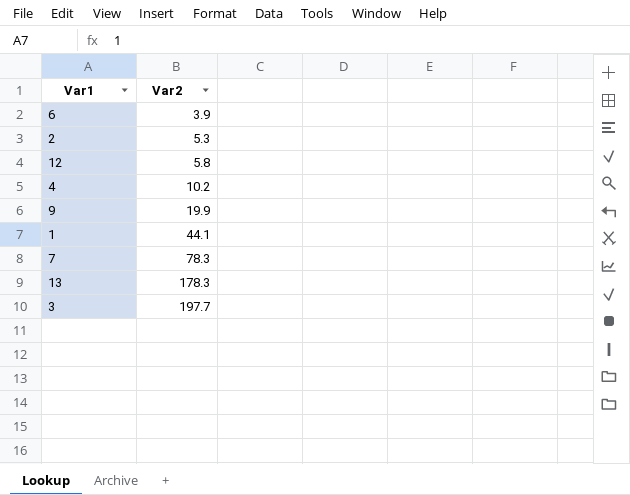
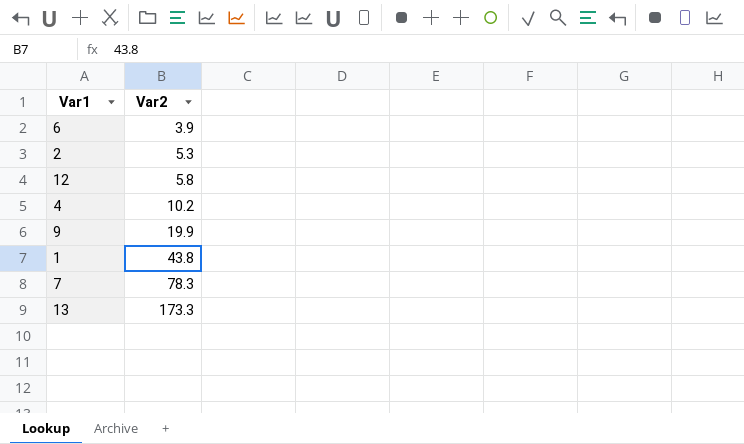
row 3: 197.7 -> none
1 | Var2: 44.1 -> 43.8
13 | Var2: 178.3 -> 173.3

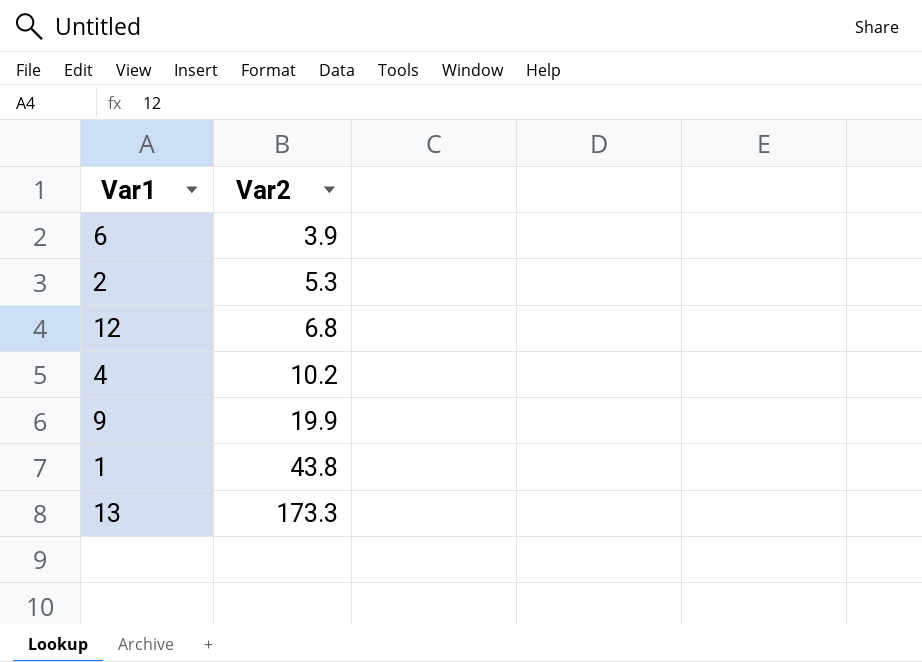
row 7: 78.3 -> none
12 | Var2: 5.8 -> 6.8

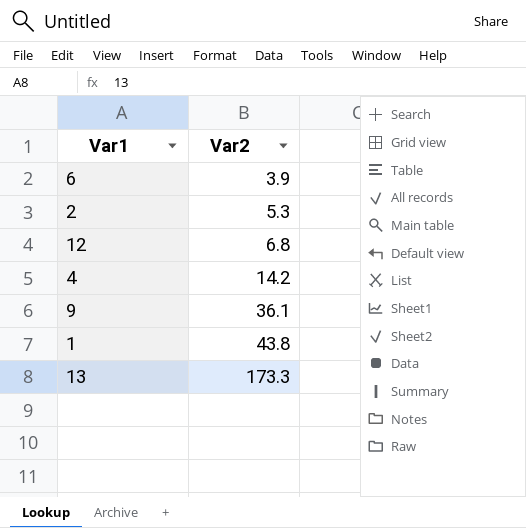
4 | Var2: 10.2 -> 14.2
9 | Var2: 19.9 -> 36.1

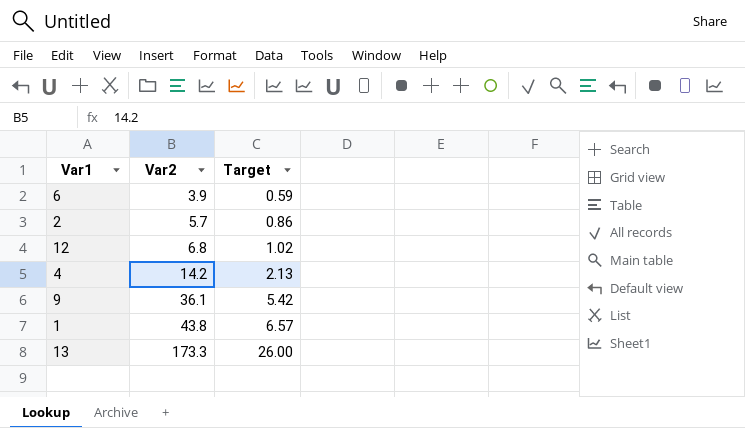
column Target | formula: none -> [Var2] * 0.15
2 | Var2: 5.3 -> 5.7

